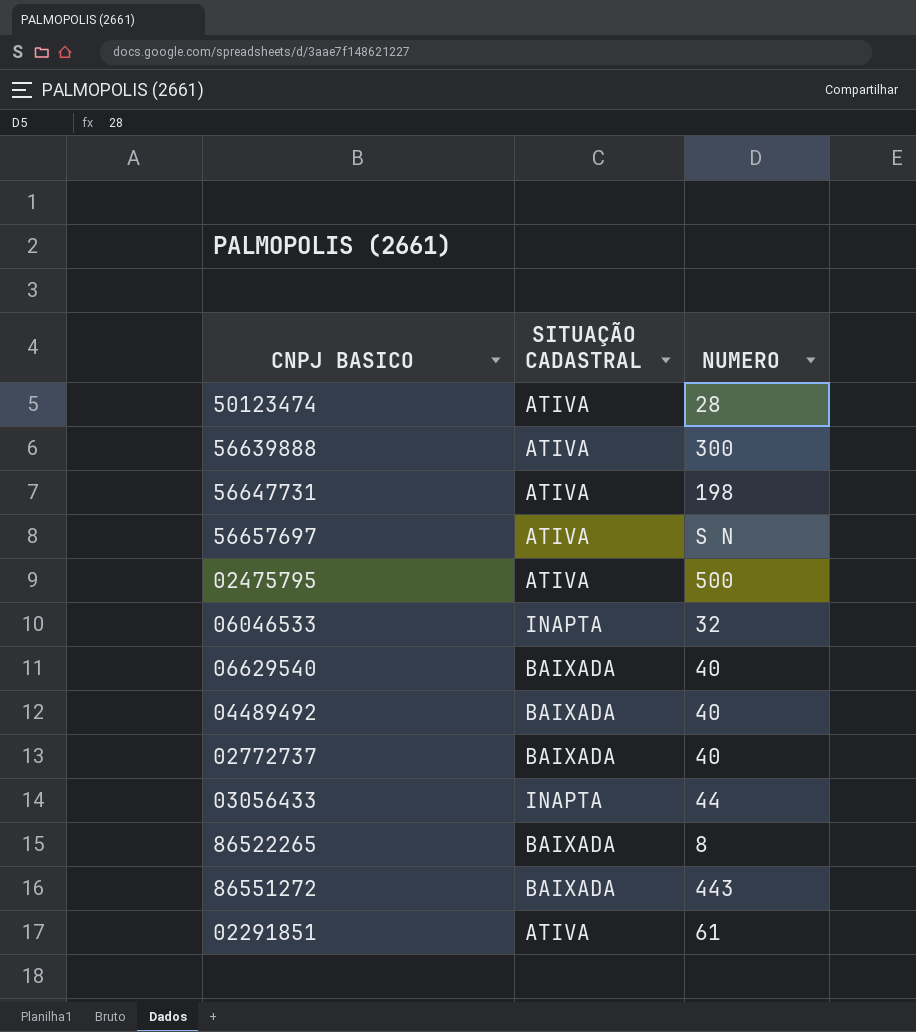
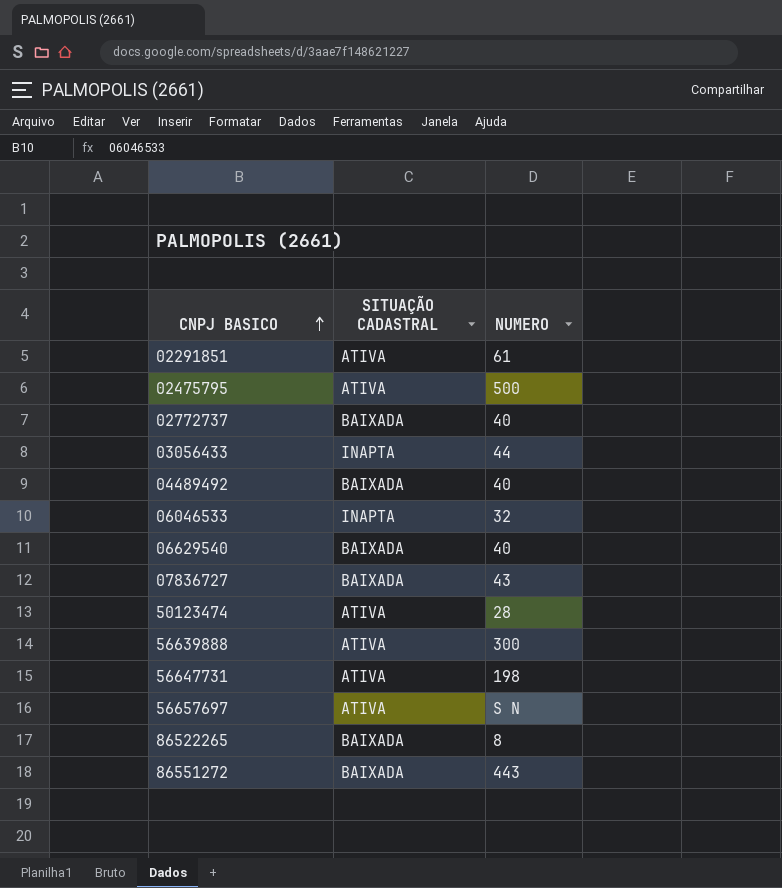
row order: none -> CNPJ BASICO ascending
row 07836727: none -> BAIXADA | 43

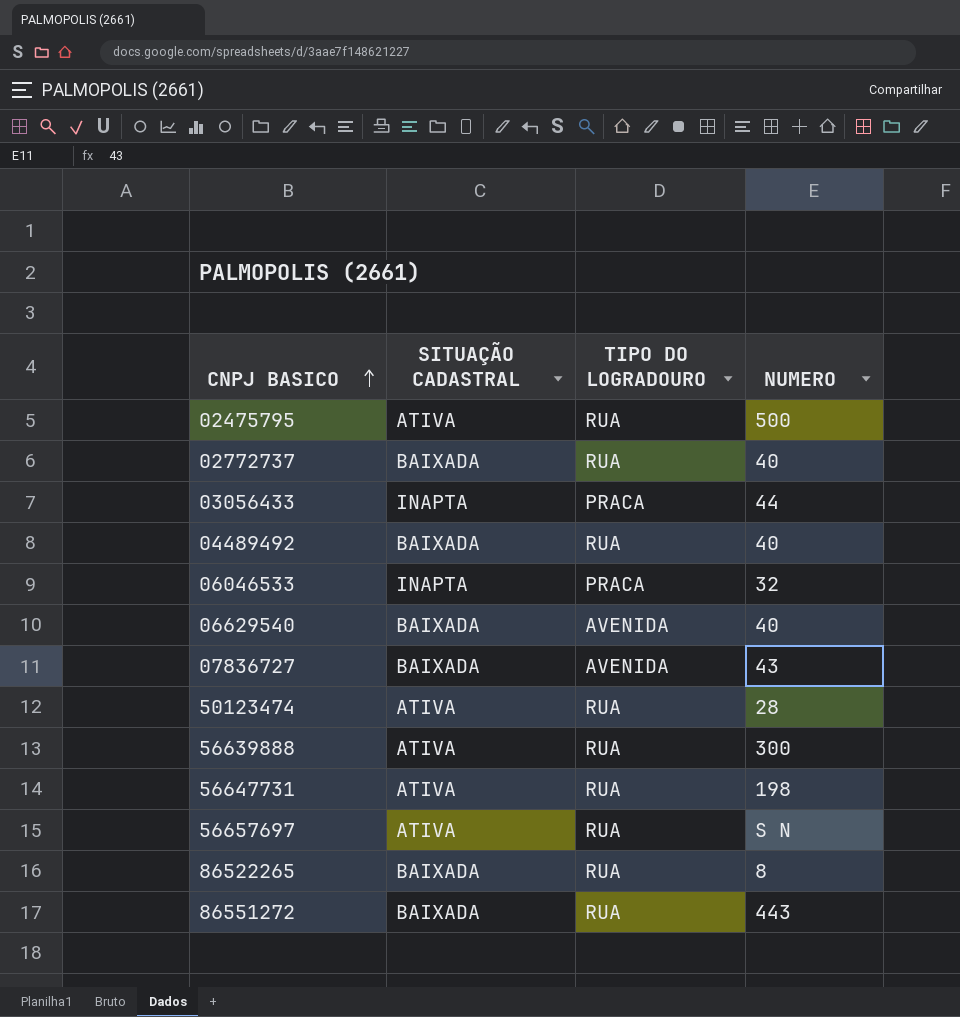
column TIPO DO LOGRADOURO | position: none -> 3
row 02291851: ATIVA | 61 -> none

